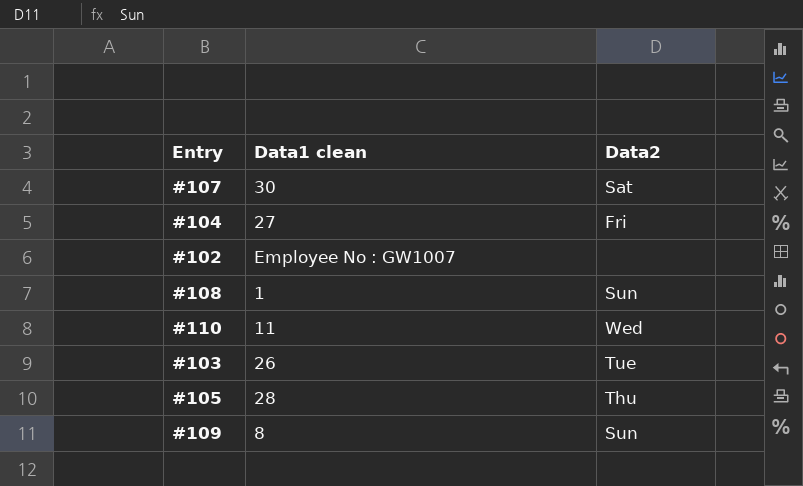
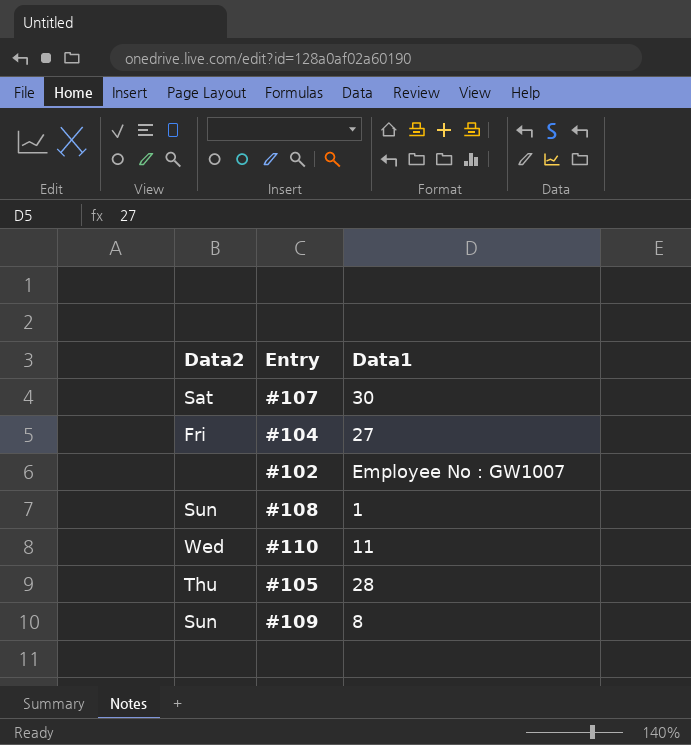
column Data2 | position: 3 -> 1
column name: Data1 clean -> Data1
row #103: 26 | Tue -> none

